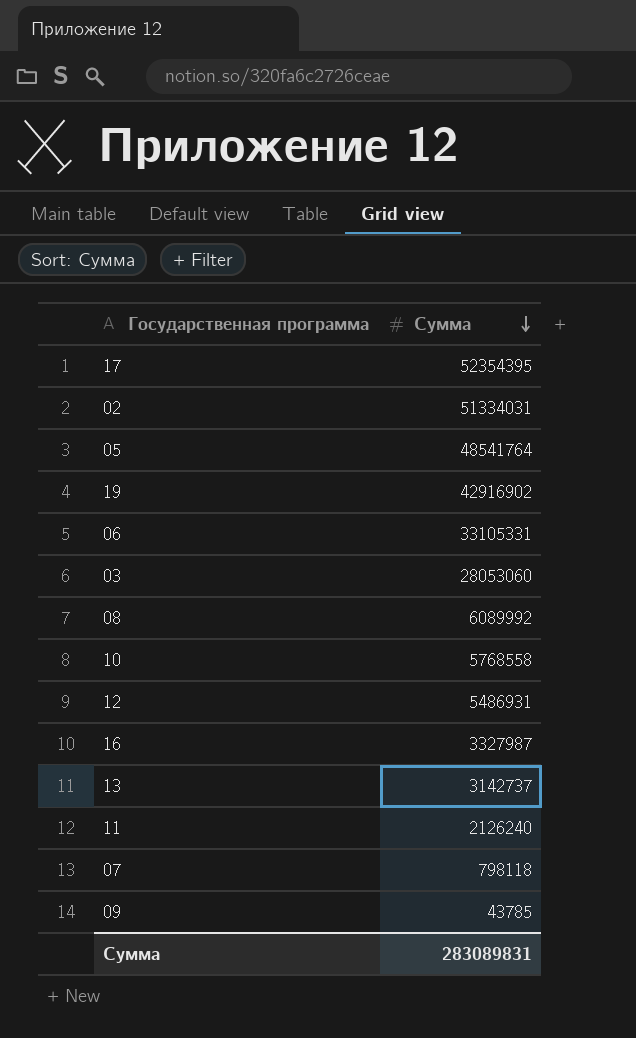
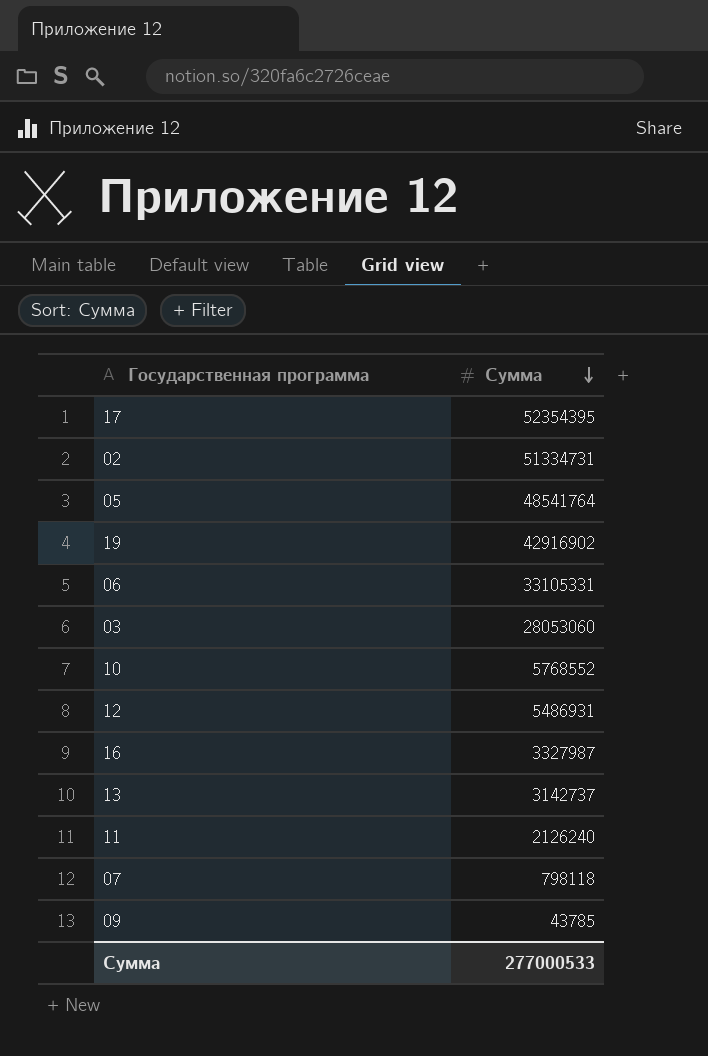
row 08: 6089992 -> none
02 | Сумма: 51334031 -> 51334731
10 | Сумма: 5768558 -> 5768552
Сумма | Сумма: 283089831 -> 277000533

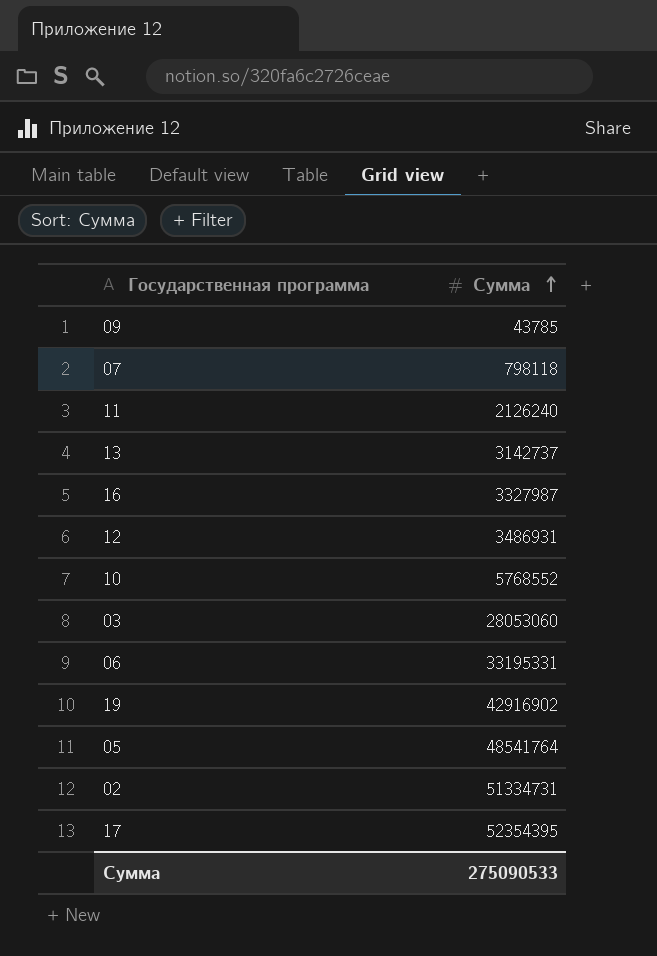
row order: Сумма descending -> Сумма ascending
12 | Сумма: 5486931 -> 3486931
06 | Сумма: 33105331 -> 33195331
Сумма | Сумма: 277000533 -> 275090533

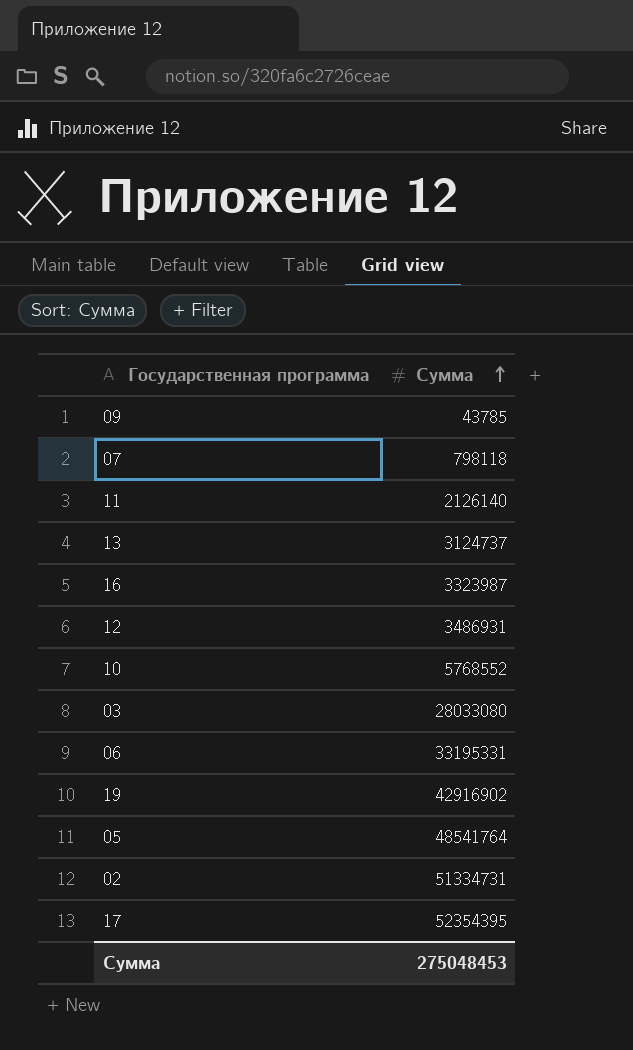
11 | Сумма: 2126240 -> 2126140
13 | Сумма: 3142737 -> 3124737
16 | Сумма: 3327987 -> 3323987
03 | Сумма: 28053060 -> 28033080
Сумма | Сумма: 275090533 -> 275048453

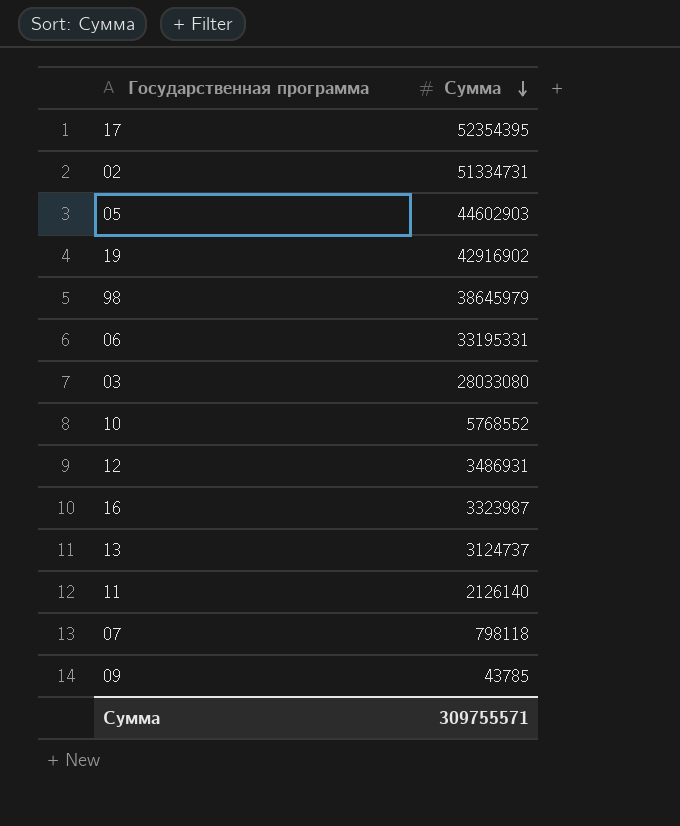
row order: Сумма ascending -> Сумма descending
05 | Сумма: 48541764 -> 44602903
row 98: none -> 38645979
Сумма | Сумма: 275048453 -> 309755571

